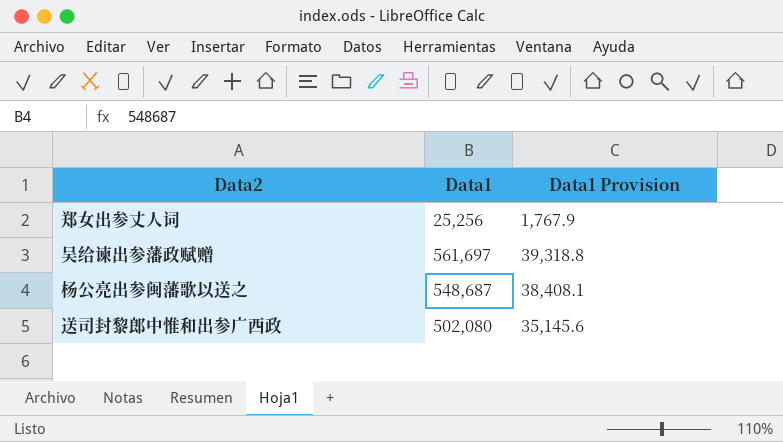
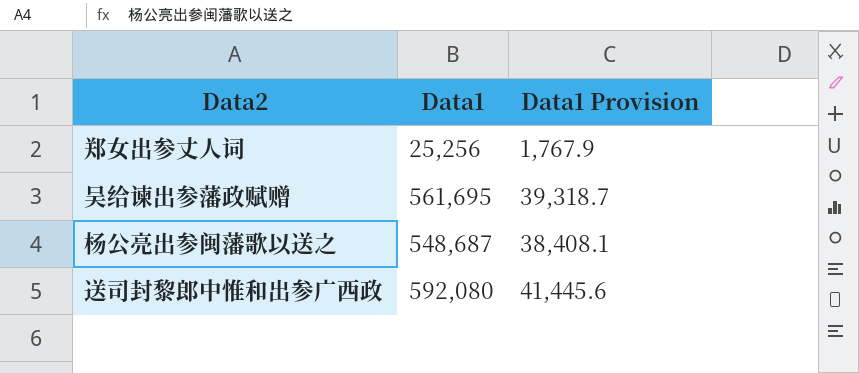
吴给谏出参藩政赋赠 | Data1: 561,697 -> 561,695
吴给谏出参藩政赋赠 | Data1 Provision: 39,318.8 -> 39,318.7
送司封黎郎中惟和出参广西政 | Data1: 502,080 -> 592,080
送司封黎郎中惟和出参广西政 | Data1 Provision: 35,145.6 -> 41,445.6

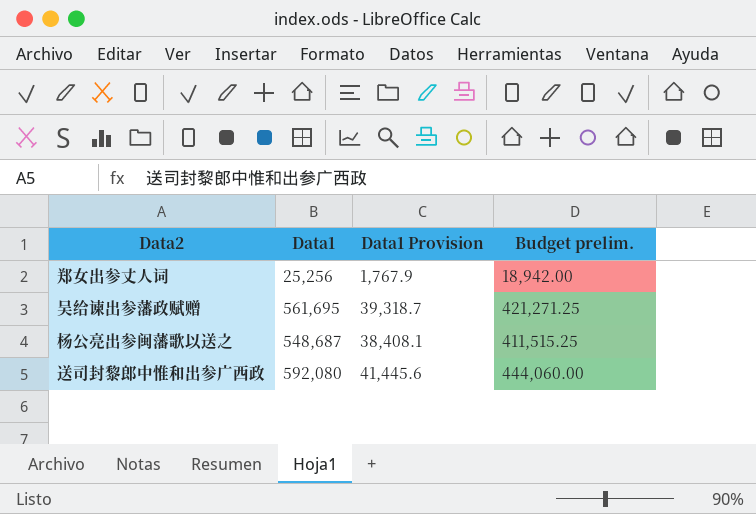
column Budget prelim. | formula: none -> [Data1] * 0.75

